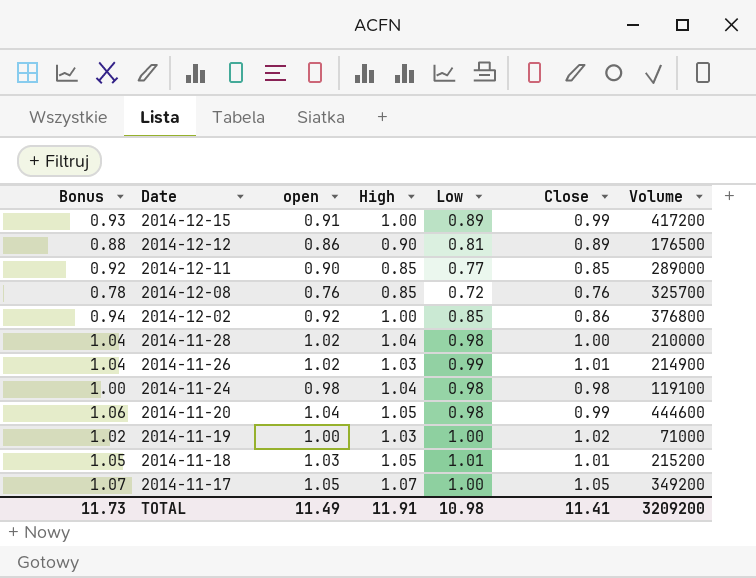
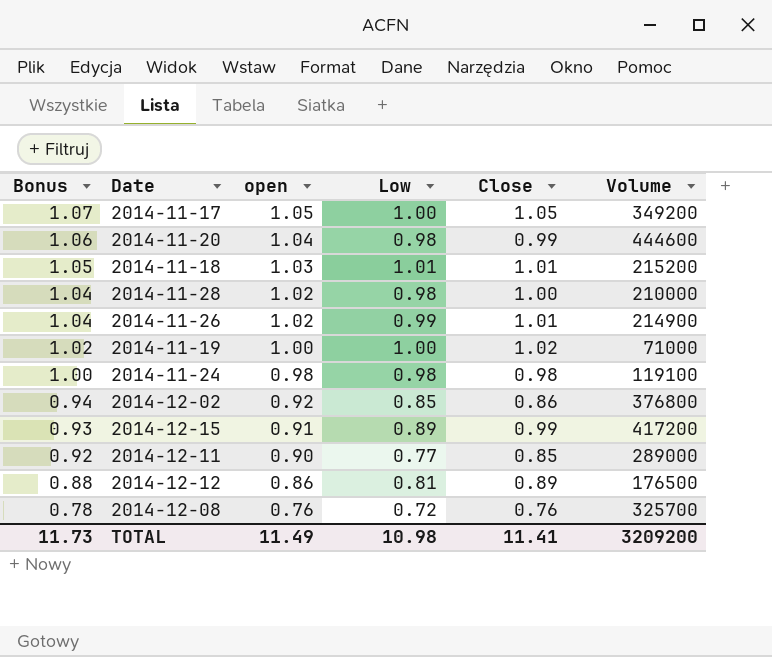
row order: Date descending -> Bonus descending
column High | position: 4 -> none

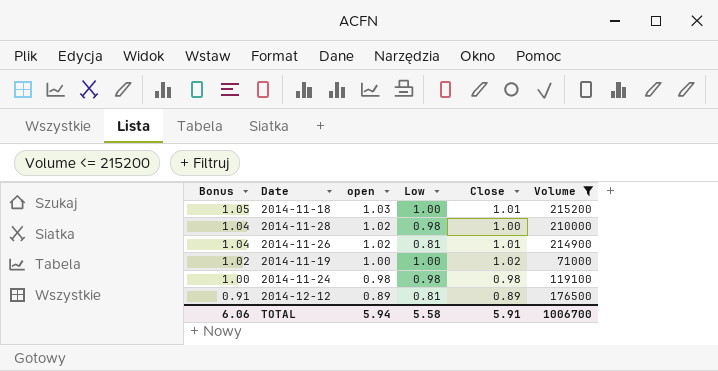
filter: none -> Volume <= 215200
2014-11-18 | Low: 1.01 -> 1.00
2014-11-26 | Low: 0.99 -> 0.81
2014-12-12 | Bonus: 0.88 -> 0.91
2014-12-12 | open: 0.86 -> 0.89
TOTAL | Bonus: 11.73 -> 6.06
TOTAL | open: 11.49 -> 5.94
TOTAL | Low: 10.98 -> 5.58
TOTAL | Close: 11.41 -> 5.91
TOTAL | Volume: 3209200 -> 1006700

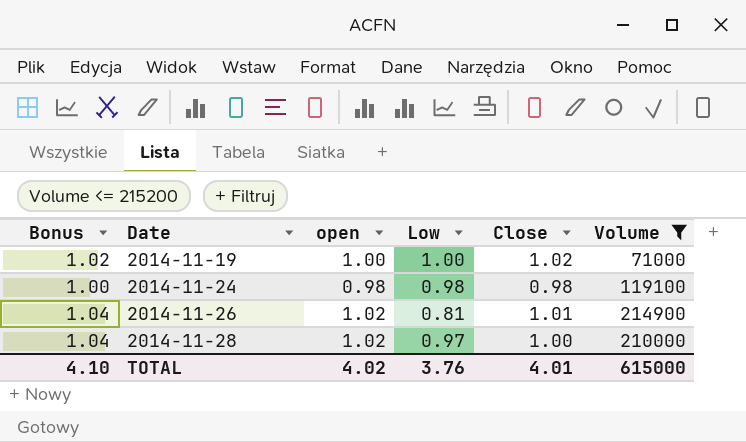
row order: Bonus descending -> Date ascending
row 2014-11-18: 1.05 | 1.03 | 1.00 | 1.01 | 215200 -> none
row 2014-12-12: 0.91 | 0.89 | 0.81 | 0.89 | 176500 -> none
2014-11-28 | Low: 0.98 -> 0.97
TOTAL | Bonus: 6.06 -> 4.10
TOTAL | open: 5.94 -> 4.02
TOTAL | Low: 5.58 -> 3.76
TOTAL | Close: 5.91 -> 4.01
TOTAL | Volume: 1006700 -> 615000

